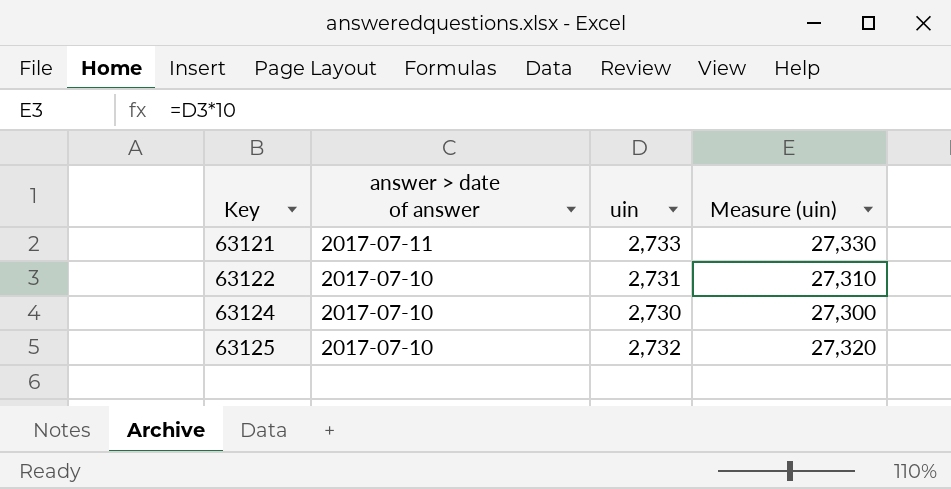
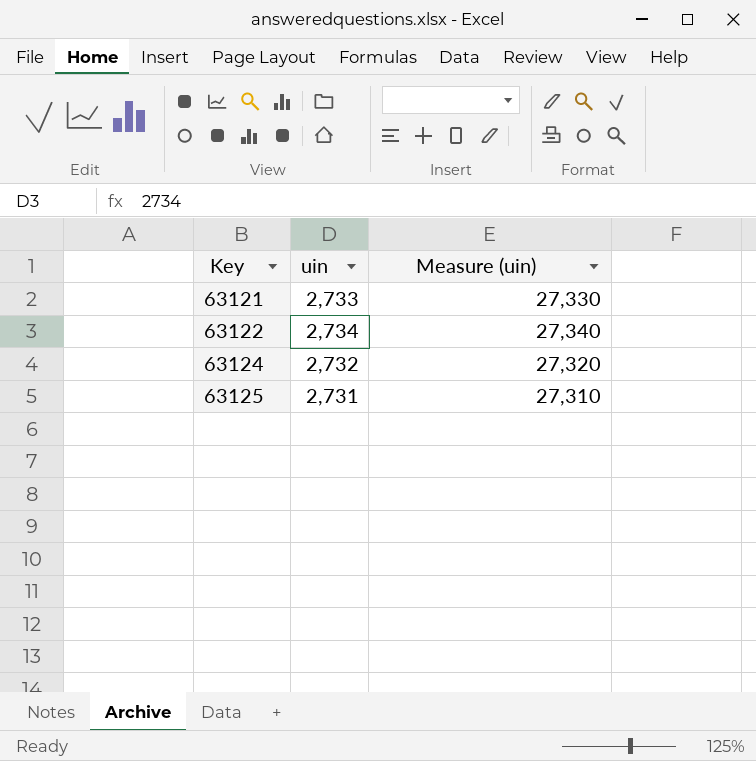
column answer > date of answer | position: 2 -> none
63122 | uin: 2,731 -> 2,734
63122 | Measure (uin): 27,310 -> 27,340
63124 | uin: 2,730 -> 2,732
63124 | Measure (uin): 27,300 -> 27,320
63125 | uin: 2,732 -> 2,731
63125 | Measure (uin): 27,320 -> 27,310

